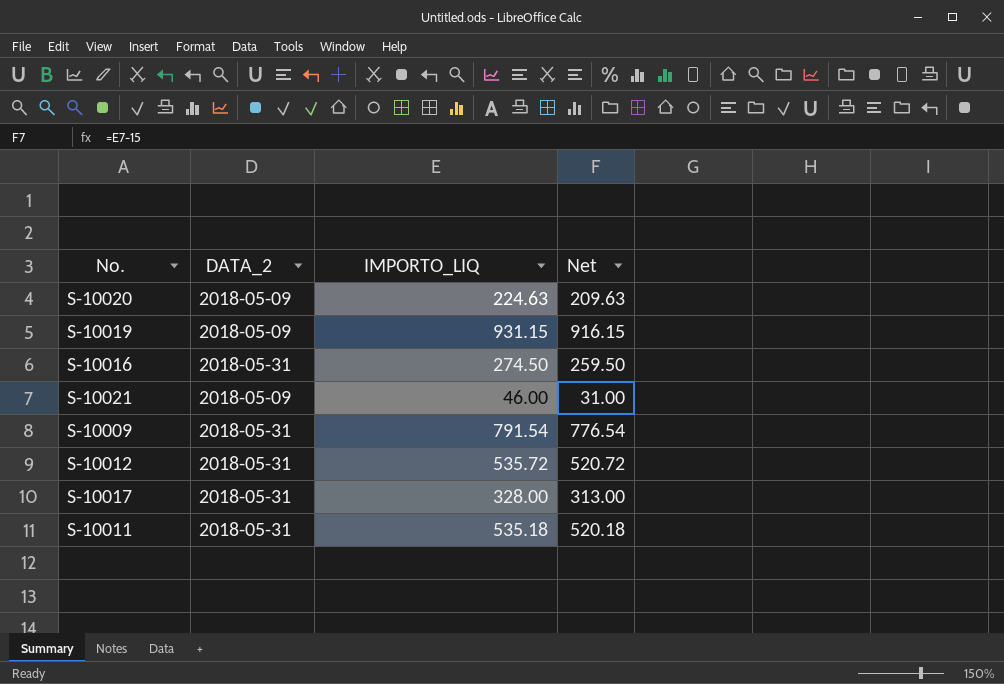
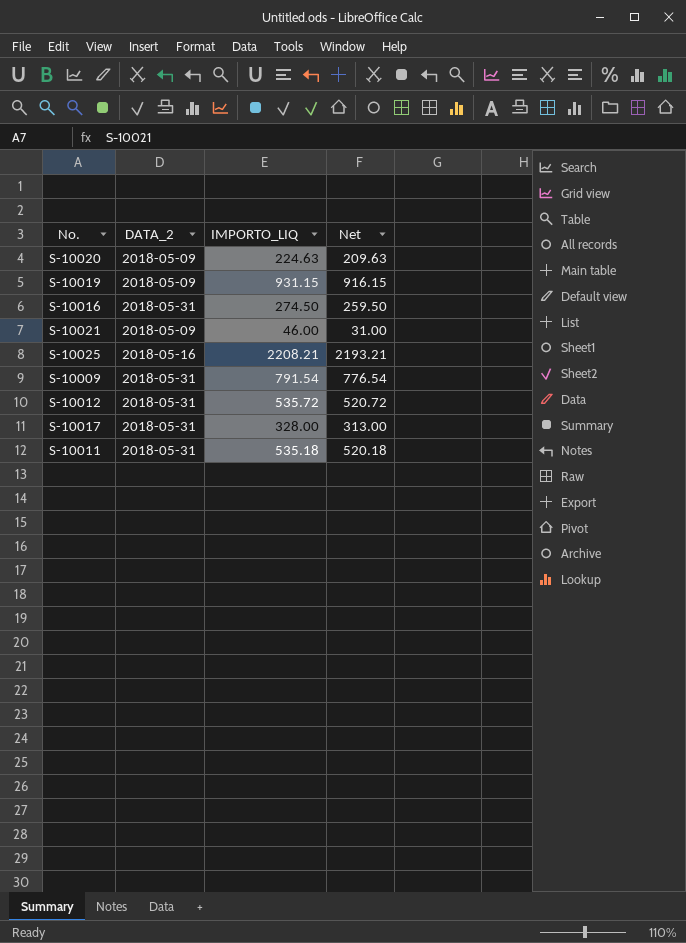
row S-10025: none -> 2018-05-16 | 2208.21 | 2193.21

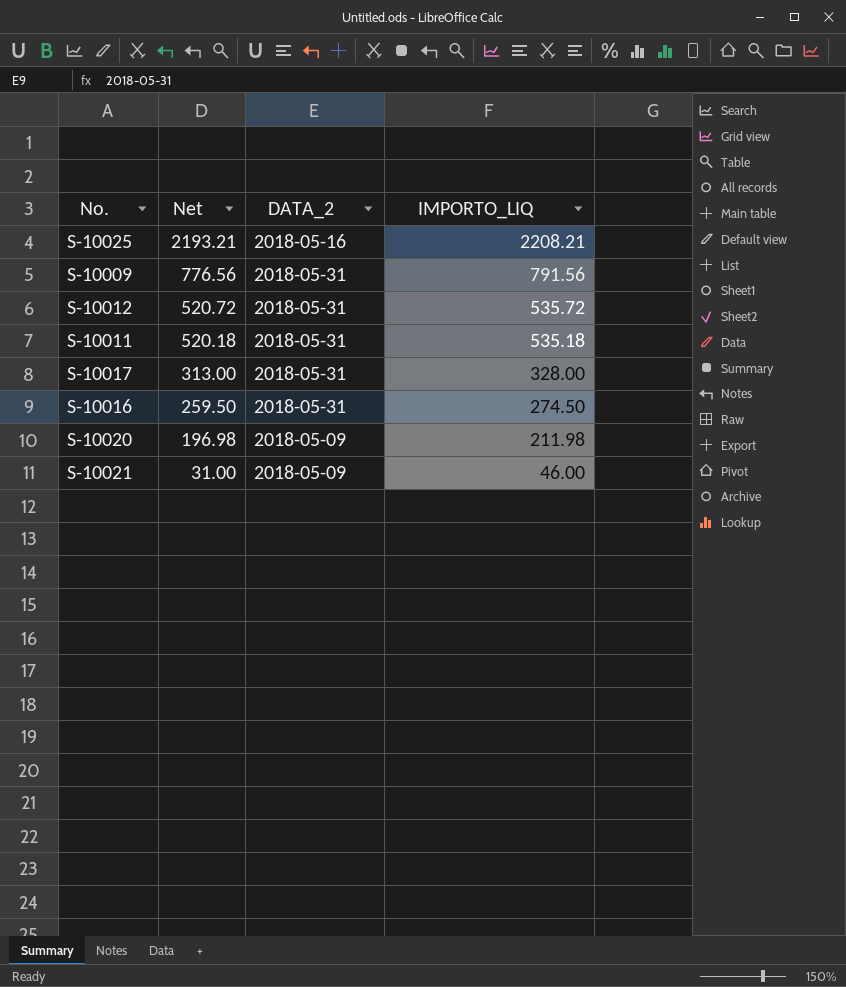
row order: none -> Net descending
column Net | position: 4 -> 2
row S-10019: 2018-05-09 | 931.15 | 916.15 -> none
S-10009 | Net: 776.54 -> 776.56
S-10009 | IMPORTO_LIQ: 791.54 -> 791.56
S-10020 | Net: 209.63 -> 196.98
S-10020 | IMPORTO_LIQ: 224.63 -> 211.98

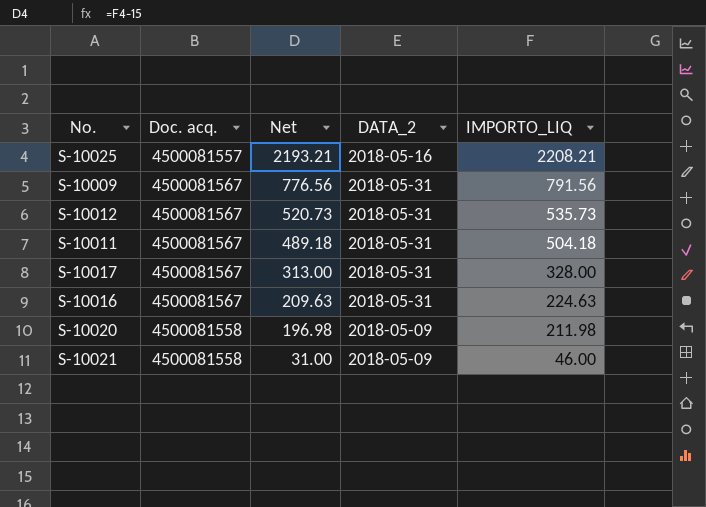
column Doc. acq. | position: none -> 2
S-10012 | Net: 520.72 -> 520.73
S-10012 | IMPORTO_LIQ: 535.72 -> 535.73
S-10011 | Net: 520.18 -> 489.18
S-10011 | IMPORTO_LIQ: 535.18 -> 504.18
S-10016 | Net: 259.50 -> 209.63
S-10016 | IMPORTO_LIQ: 274.50 -> 224.63

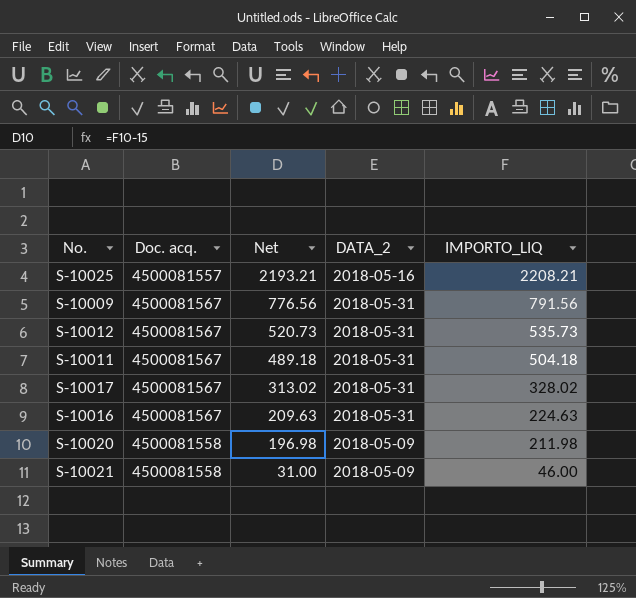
S-10017 | Net: 313.00 -> 313.02
S-10017 | IMPORTO_LIQ: 328.00 -> 328.02

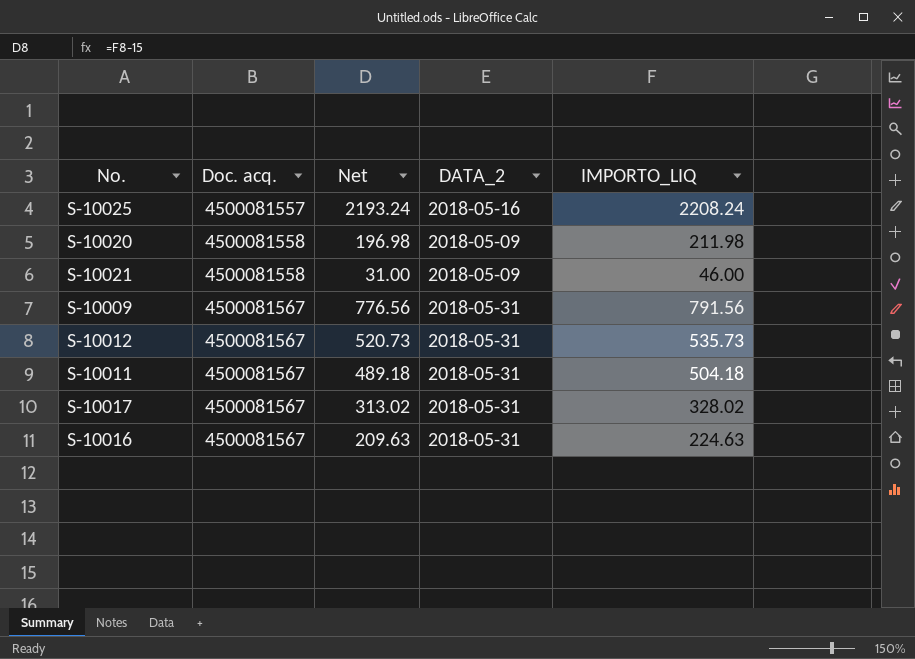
row order: Net descending -> Doc. acq. ascending
S-10025 | Net: 2193.21 -> 2193.24
S-10025 | IMPORTO_LIQ: 2208.21 -> 2208.24

